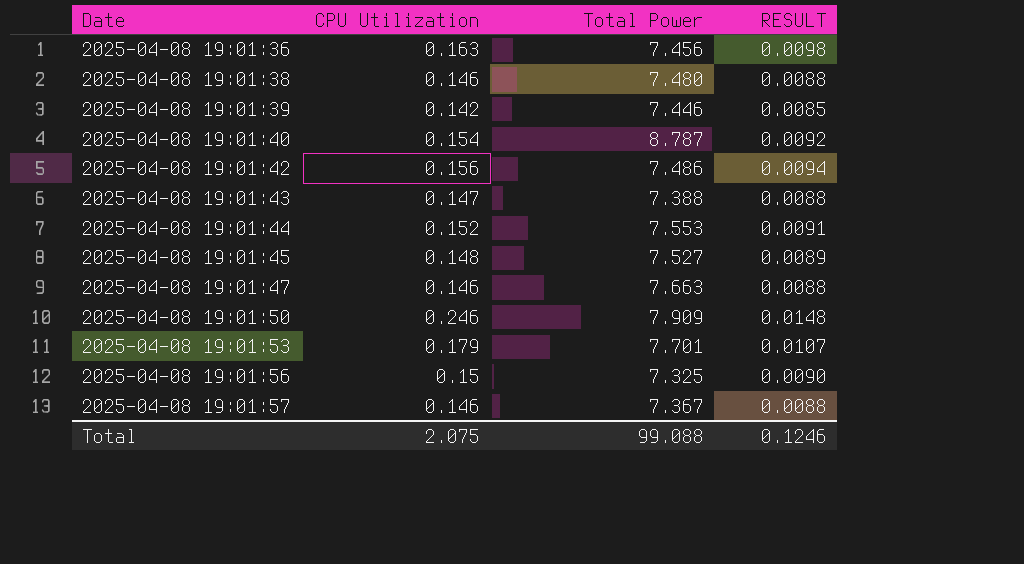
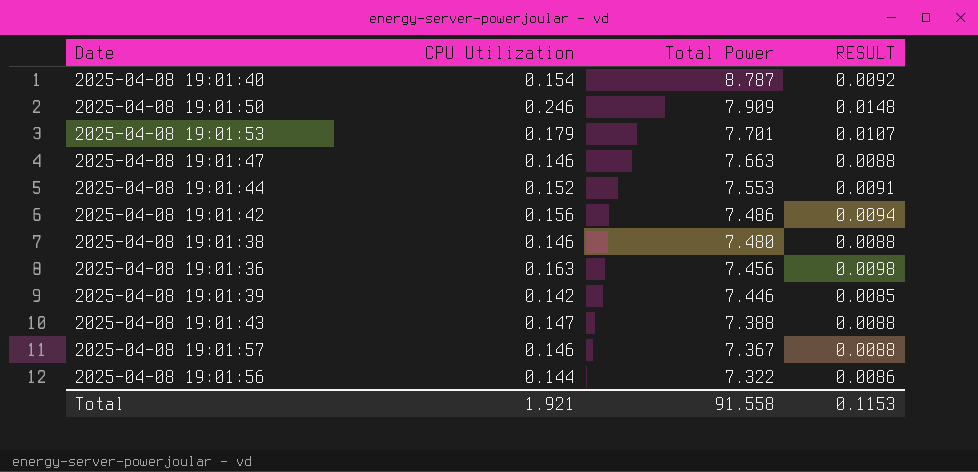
row order: Date ascending -> Total Power descending
row 2025-04-08 19:01:45: 0.148 | 7.527 | 0.0089 -> none
2025-04-08 19:01:56 | CPU Utilization: 0.15 -> 0.144
2025-04-08 19:01:56 | Total Power: 7.325 -> 7.322
2025-04-08 19:01:56 | RESULT: 0.0090 -> 0.0086
Total | CPU Utilization: 2.075 -> 1.921
Total | Total Power: 99.088 -> 91.558
Total | RESULT: 0.1246 -> 0.1153

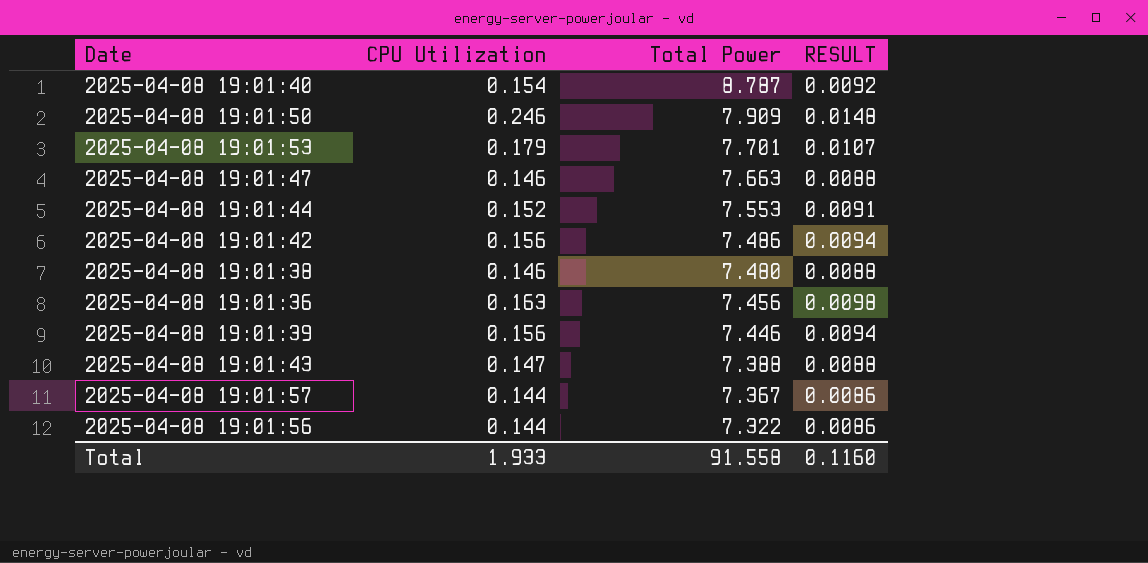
2025-04-08 19:01:39 | CPU Utilization: 0.142 -> 0.156
2025-04-08 19:01:39 | RESULT: 0.0085 -> 0.0094
2025-04-08 19:01:57 | CPU Utilization: 0.146 -> 0.144
2025-04-08 19:01:57 | RESULT: 0.0088 -> 0.0086
Total | CPU Utilization: 1.921 -> 1.933
Total | RESULT: 0.1153 -> 0.1160

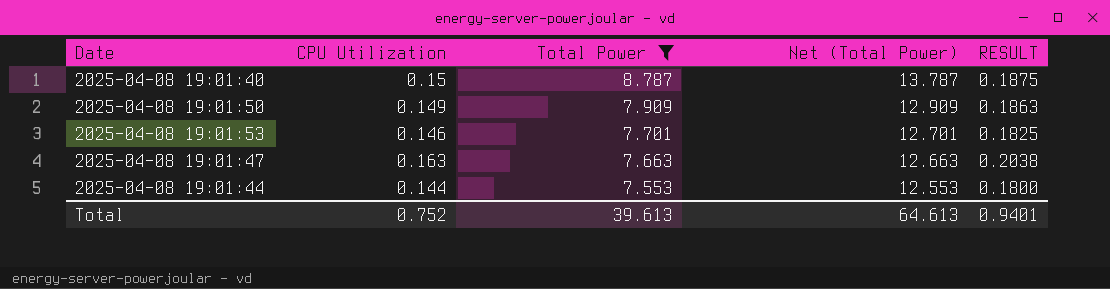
filter: none -> Total Power >= 7.553
column Net (Total Power) | formula: none -> [Total Power] + 5
column RESULT | formula: [CPU Utilization] * 0.06 -> [CPU Utilization] * 1.25
2025-04-08 19:01:40 | CPU Utilization: 0.154 -> 0.15
2025-04-08 19:01:50 | CPU Utilization: 0.246 -> 0.149
2025-04-08 19:01:53 | CPU Utilization: 0.179 -> 0.146
2025-04-08 19:01:47 | CPU Utilization: 0.146 -> 0.163
2025-04-08 19:01:44 | CPU Utilization: 0.152 -> 0.144
Total | CPU Utilization: 1.933 -> 0.752
Total | Total Power: 91.558 -> 39.613
Total | RESULT: 0.1160 -> 0.9401

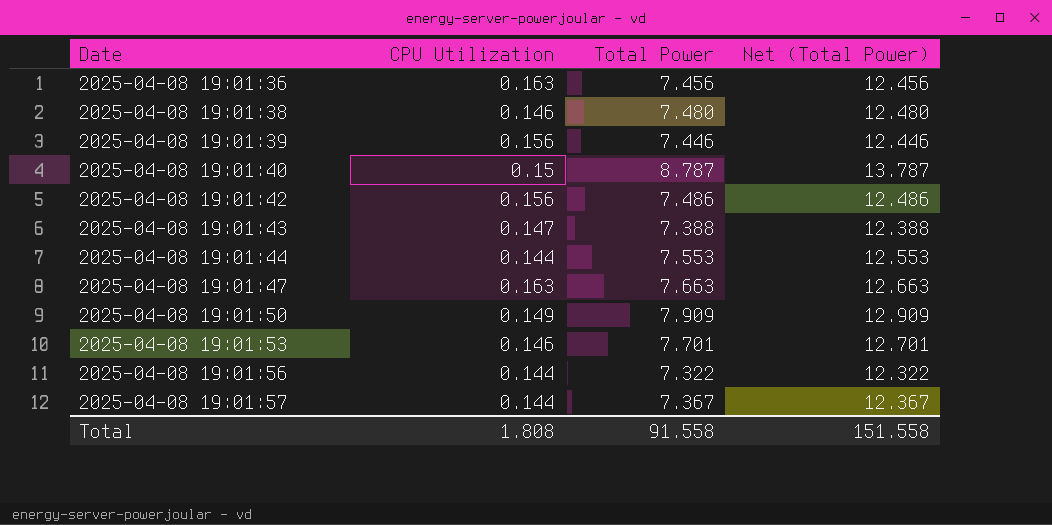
filter: Total Power >= 7.553 -> none
row order: Total Power descending -> Date ascending
column RESULT | formula: [CPU Utilization] * 1.25 -> none
Total | CPU Utilization: 0.752 -> 1.808
Total | Total Power: 39.613 -> 91.558
Total | Net (Total Power): 64.613 -> 151.558

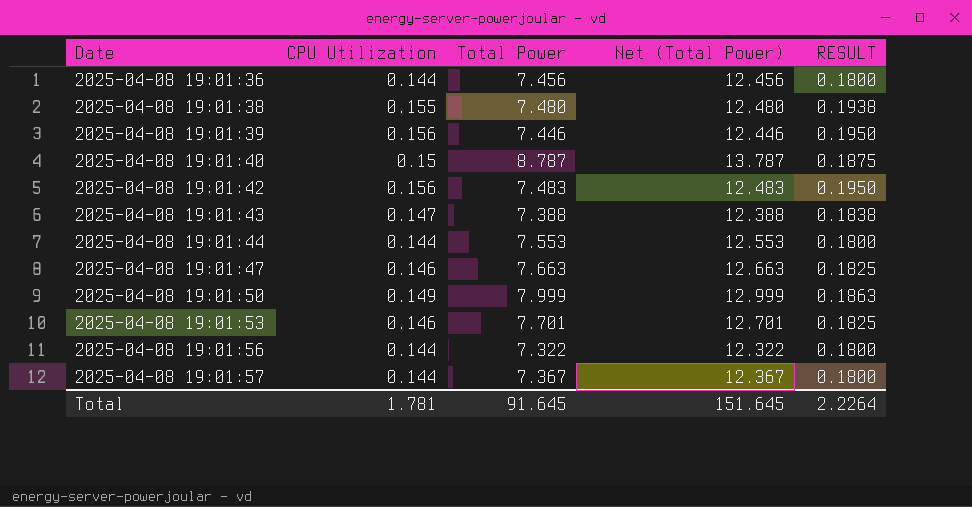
column RESULT | formula: none -> [CPU Utilization] * 1.25
2025-04-08 19:01:36 | CPU Utilization: 0.163 -> 0.144
2025-04-08 19:01:38 | CPU Utilization: 0.146 -> 0.155
2025-04-08 19:01:42 | Total Power: 7.486 -> 7.483
2025-04-08 19:01:42 | Net (Total Power): 12.486 -> 12.483
2025-04-08 19:01:47 | CPU Utilization: 0.163 -> 0.146
2025-04-08 19:01:50 | Total Power: 7.909 -> 7.999
2025-04-08 19:01:50 | Net (Total Power): 12.909 -> 12.999
Total | CPU Utilization: 1.808 -> 1.781
Total | Total Power: 91.558 -> 91.645
Total | Net (Total Power): 151.558 -> 151.645

